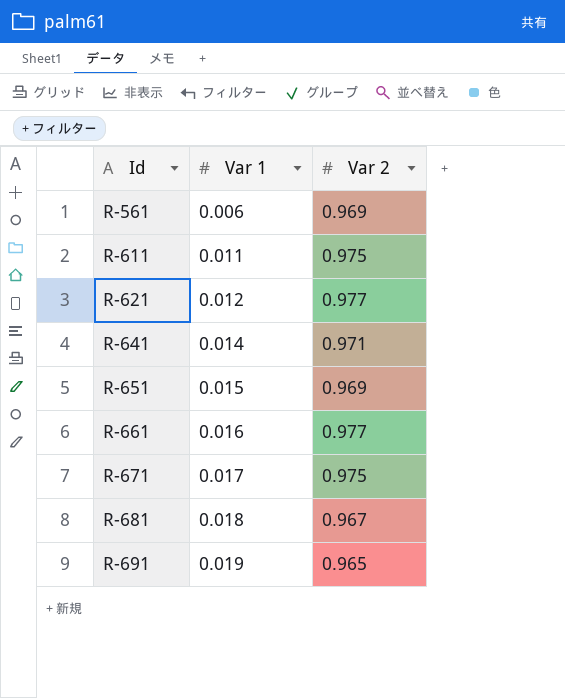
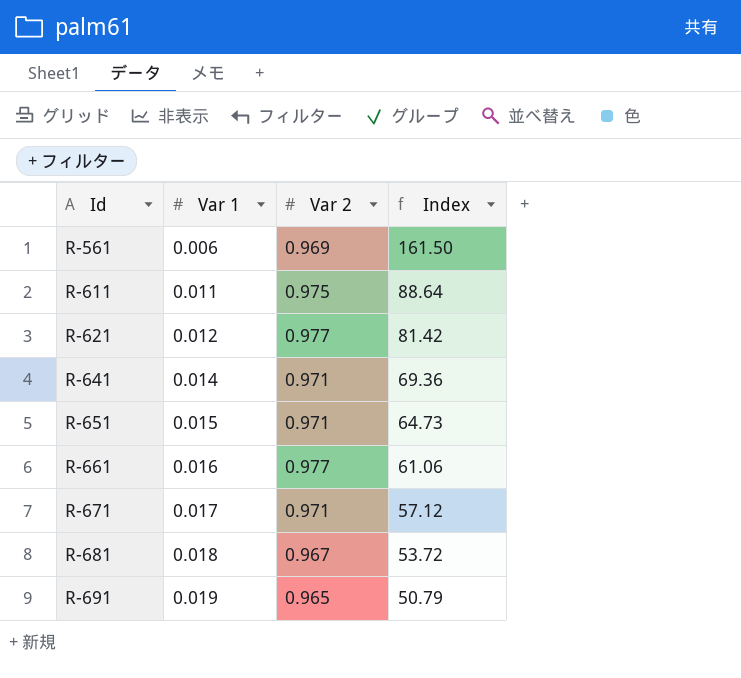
column Index | formula: none -> [Var 2] / [Var 1]
R-651 | Var 2: 0.969 -> 0.971
R-671 | Var 2: 0.975 -> 0.971

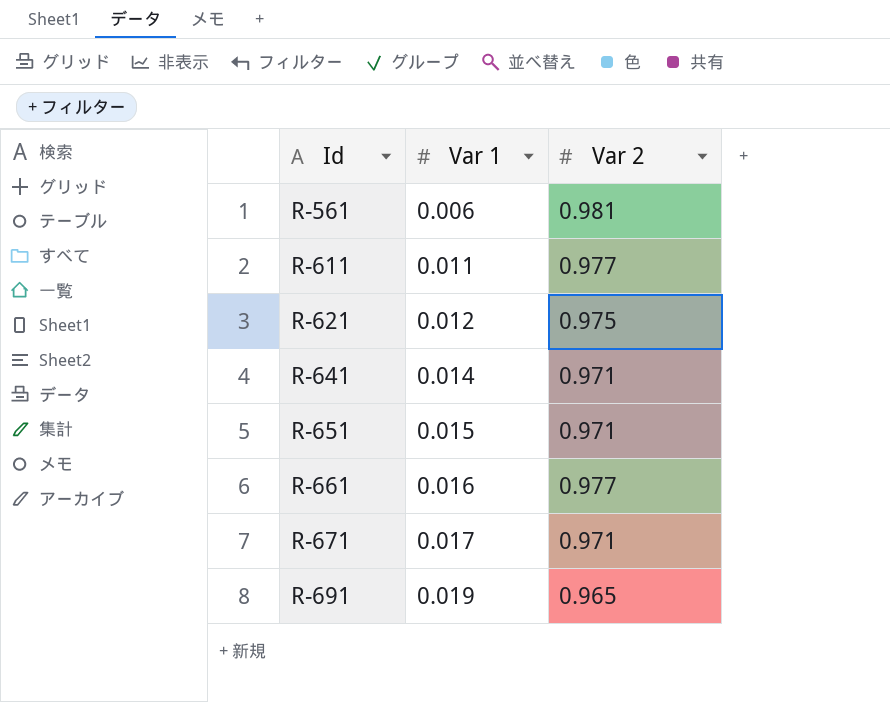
column Index | formula: [Var 2] / [Var 1] -> none
row R-681: 0.018 | 0.967 | 53.72 -> none
R-561 | Var 2: 0.969 -> 0.981
R-611 | Var 2: 0.975 -> 0.977
R-621 | Var 2: 0.977 -> 0.975

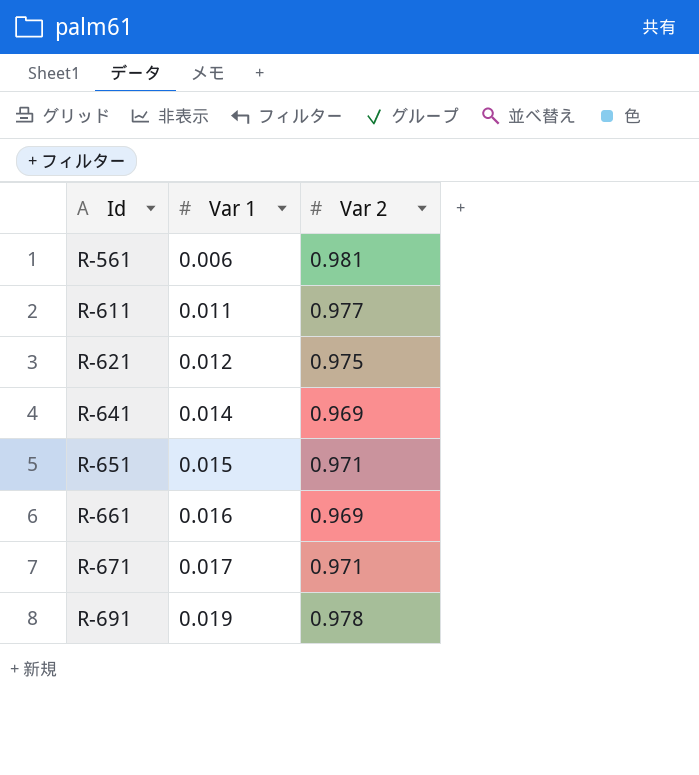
R-641 | Var 2: 0.971 -> 0.969
R-661 | Var 2: 0.977 -> 0.969
R-691 | Var 2: 0.965 -> 0.978

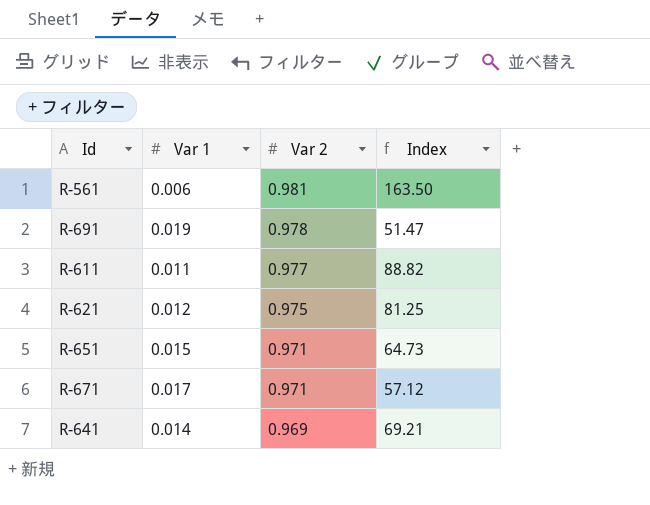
row order: Id ascending -> Var 2 descending
column Index | formula: none -> [Var 2] / [Var 1]
row R-661: 0.016 | 0.969 -> none

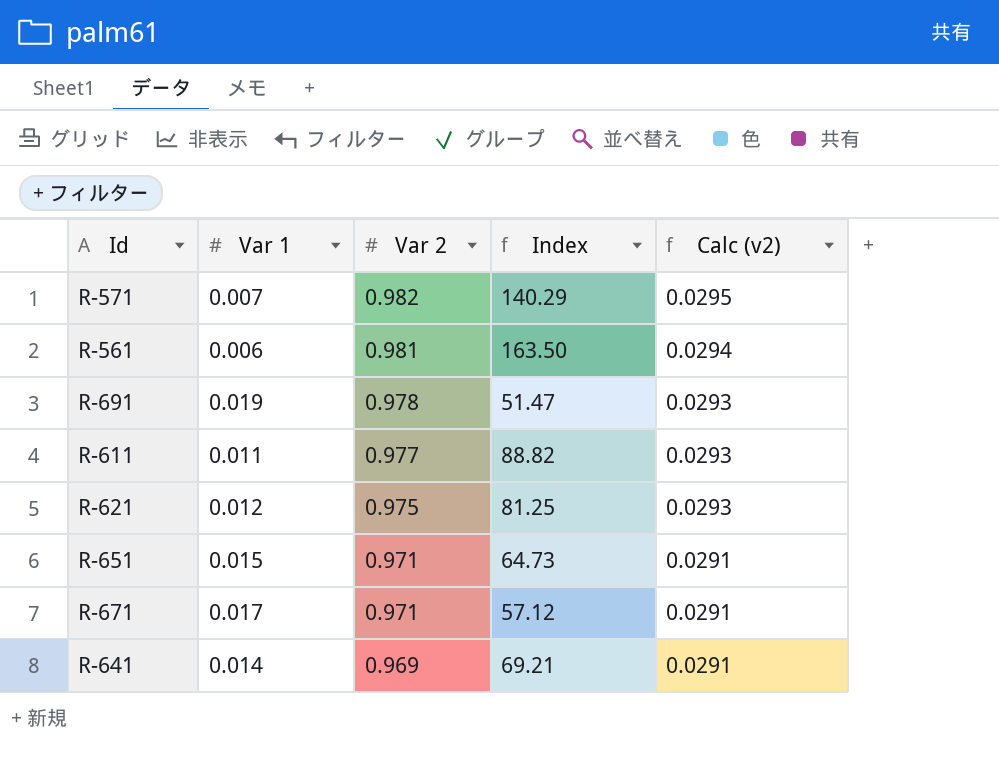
column Calc (v2) | formula: none -> [Var 2] * 0.03
row R-571: none -> 0.007 | 0.982 | 140.29 | 0.0295

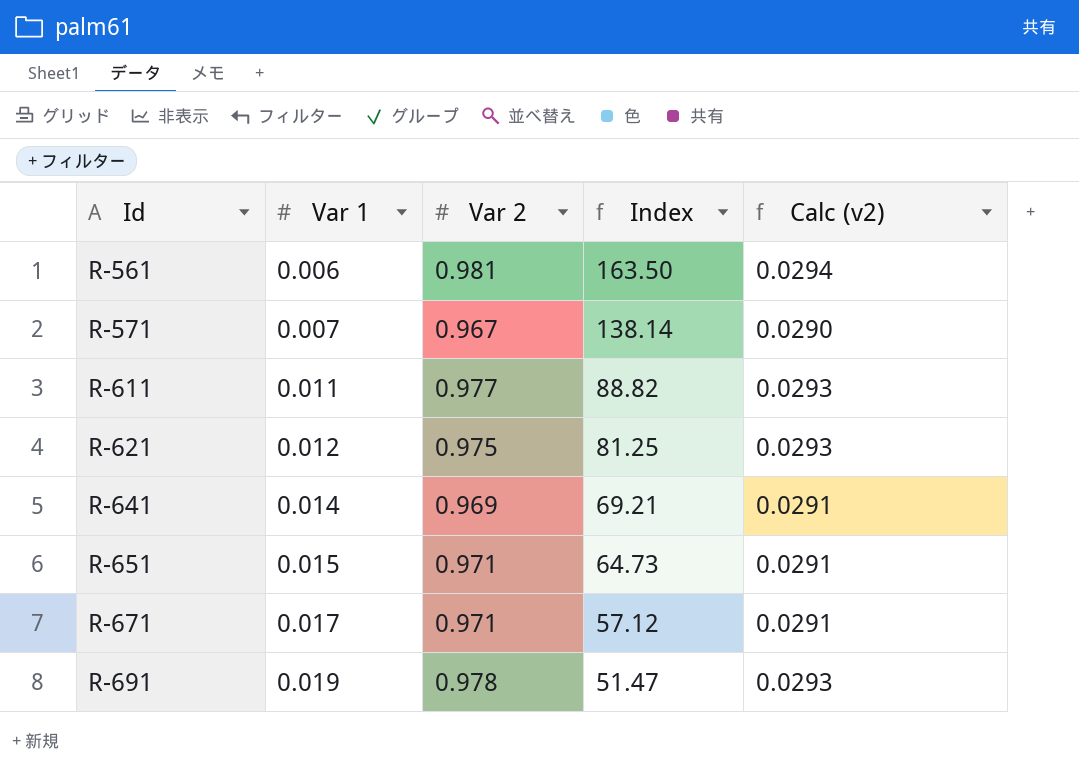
row order: Var 2 descending -> Id ascending
R-571 | Var 2: 0.982 -> 0.967
R-571 | Index: 140.29 -> 138.14
R-571 | Calc (v2): 0.0295 -> 0.0290

